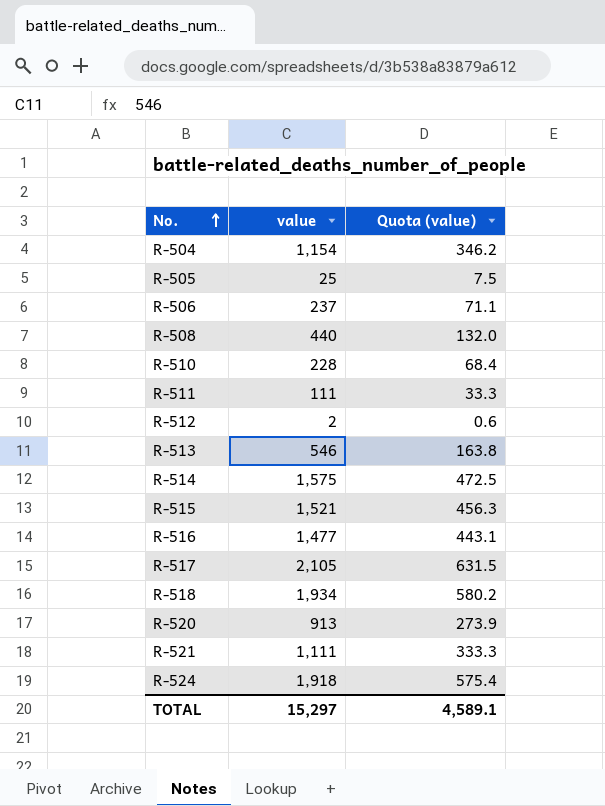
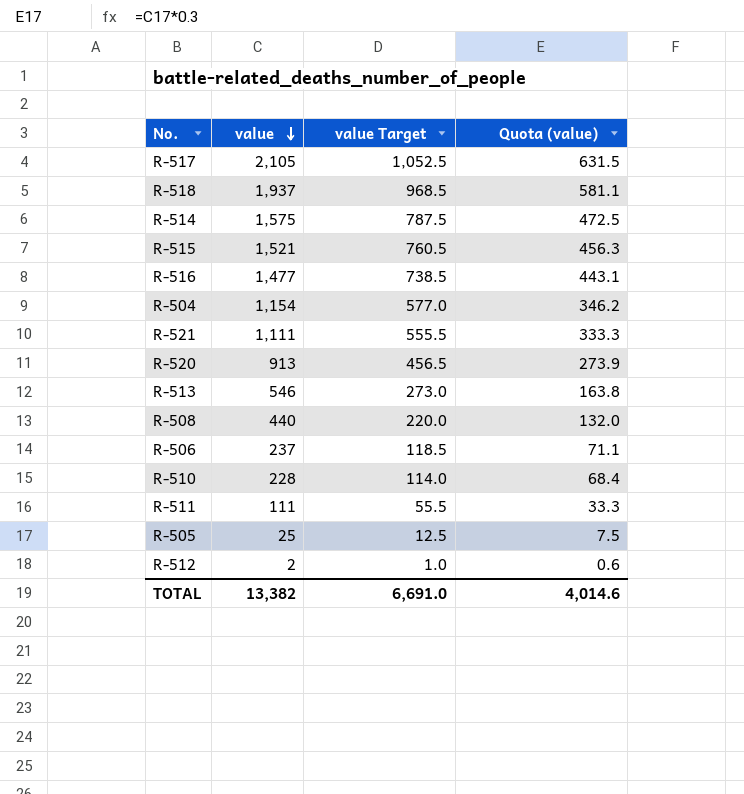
row order: No. ascending -> value descending
column value Target | formula: none -> [value] * 0.5
row R-524: 1,918 | 575.4 -> none
R-518 | value: 1,934 -> 1,937
R-518 | Quota (value): 580.2 -> 581.1
TOTAL | value: 15,297 -> 13,382
TOTAL | Quota (value): 4,589.1 -> 4,014.6

